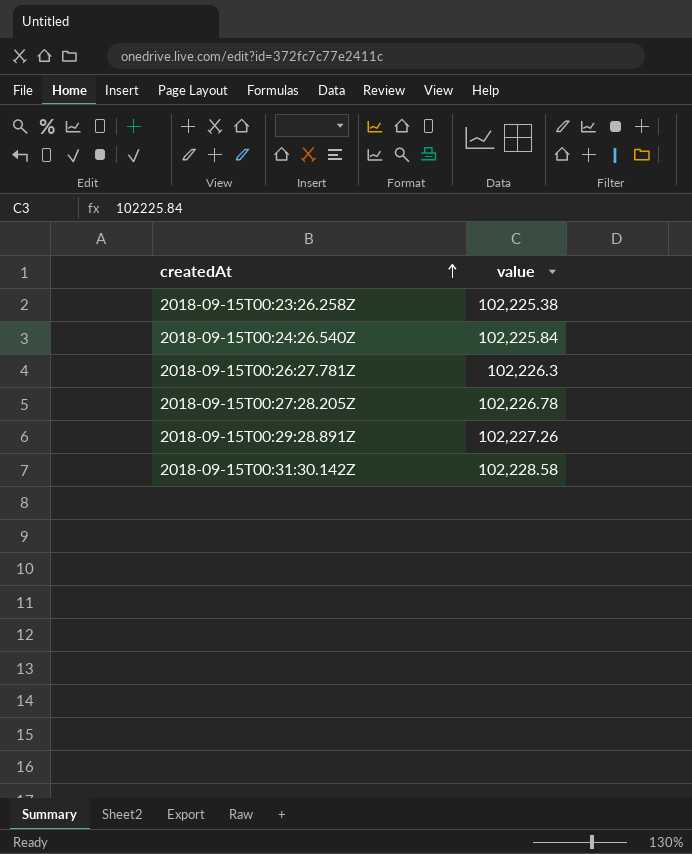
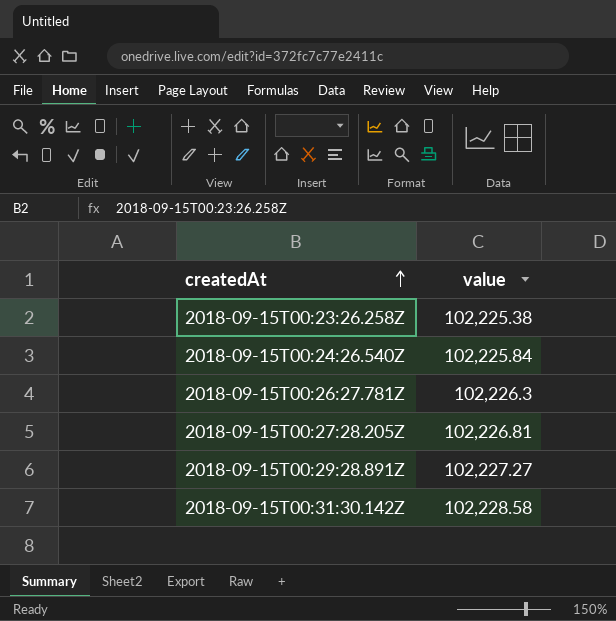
2018-09-15T00:27:28.205Z | value: 102,226.78 -> 102,226.81
2018-09-15T00:29:28.891Z | value: 102,227.26 -> 102,227.27

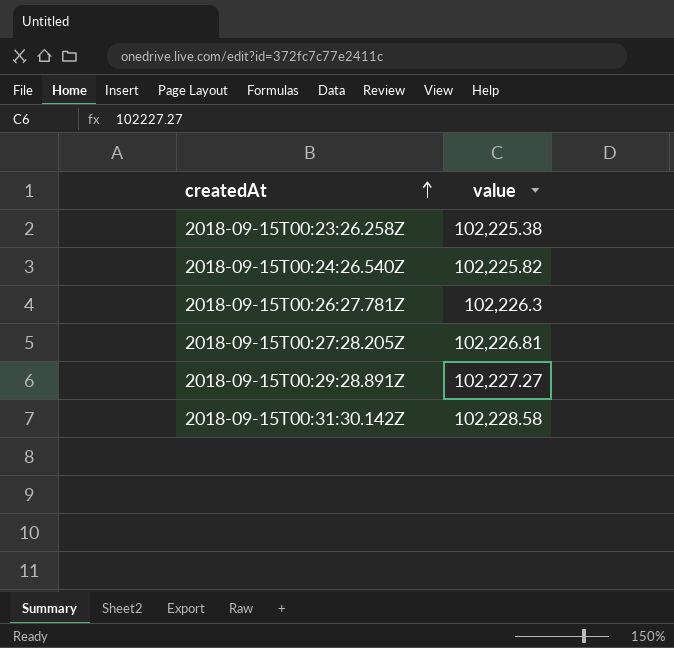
2018-09-15T00:24:26.540Z | value: 102,225.84 -> 102,225.82

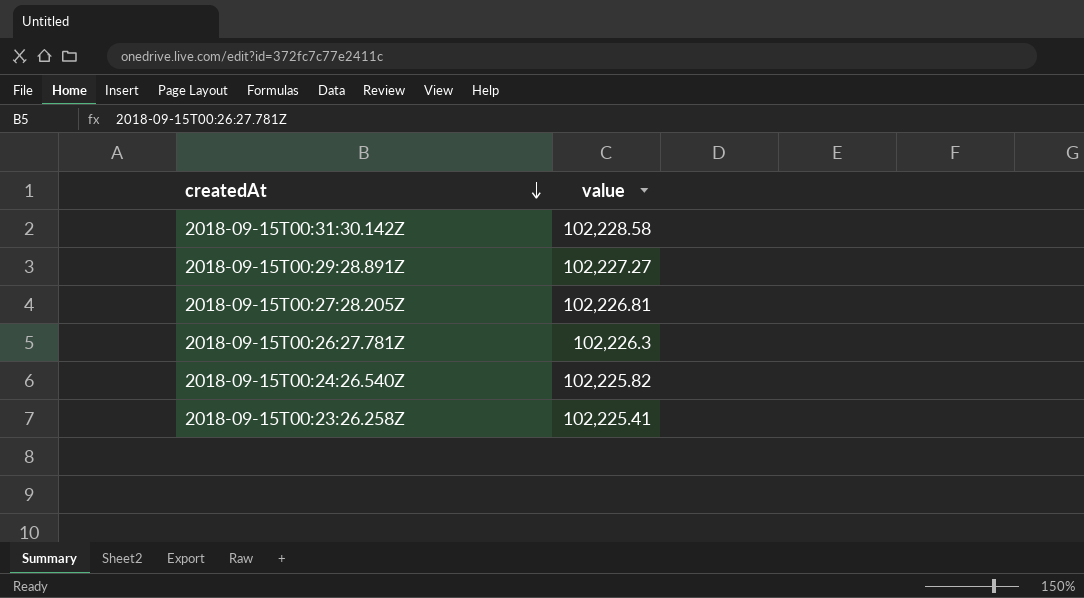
row order: createdAt ascending -> createdAt descending
2018-09-15T00:23:26.258Z | value: 102,225.38 -> 102,225.41

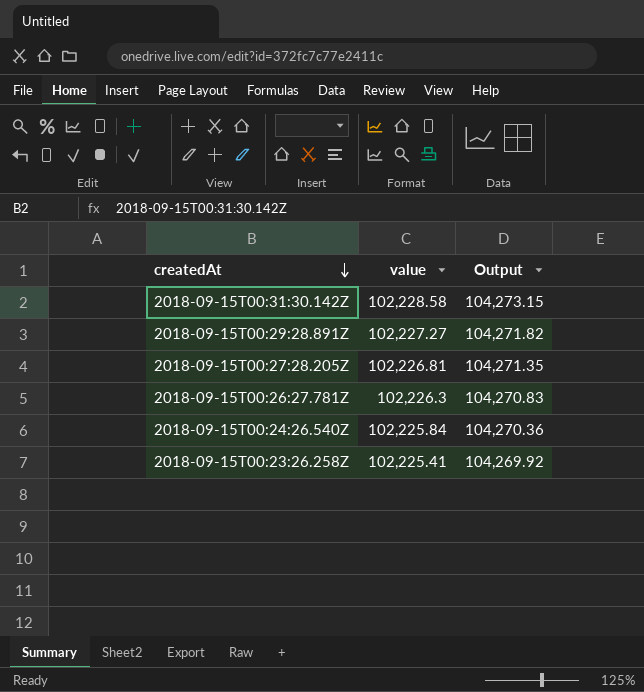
column Output | formula: none -> [value] * 1.02
2018-09-15T00:24:26.540Z | value: 102,225.82 -> 102,225.84

